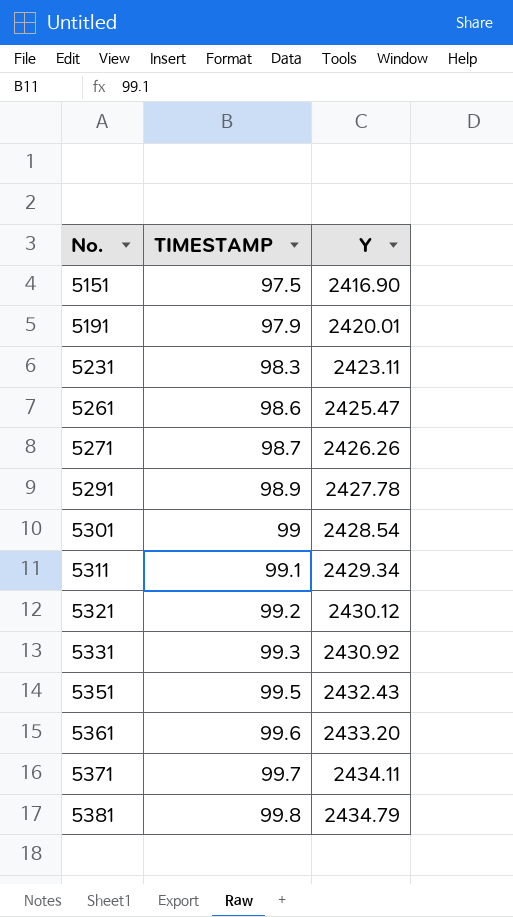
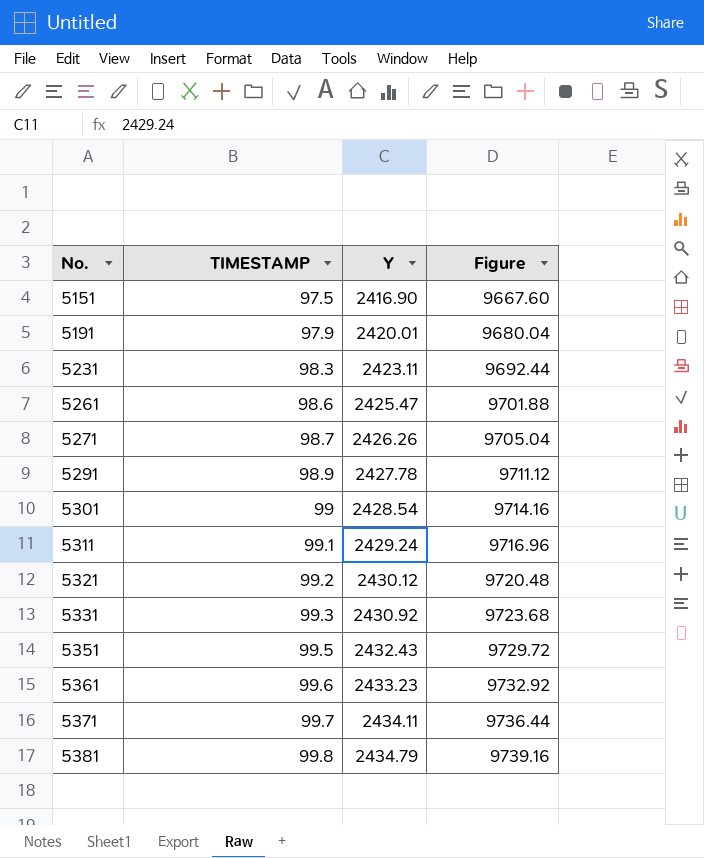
column Figure | formula: none -> [Y] * 4
5311 | Y: 2429.34 -> 2429.24
5361 | Y: 2433.20 -> 2433.23

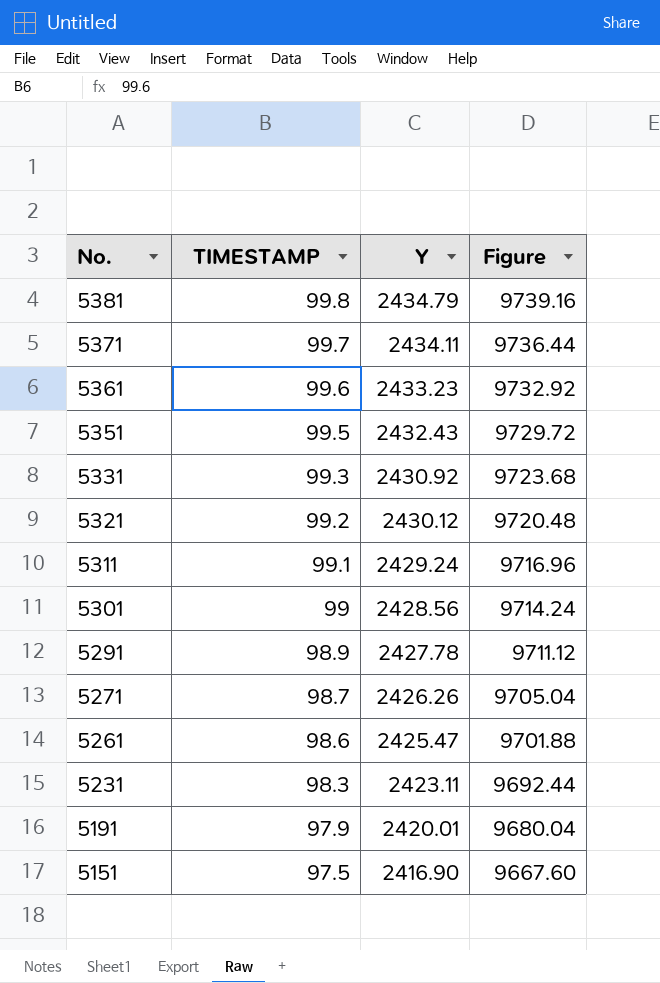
row order: No. ascending -> No. descending
5301 | Y: 2428.54 -> 2428.56
5301 | Figure: 9714.16 -> 9714.24

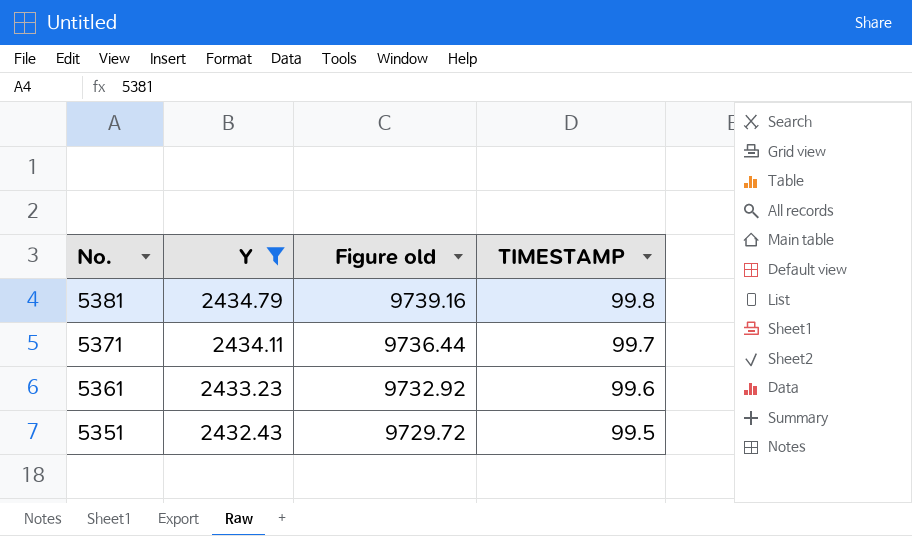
filter: none -> Y >= 2432.43
column name: Figure -> Figure old
column TIMESTAMP | position: 2 -> 4

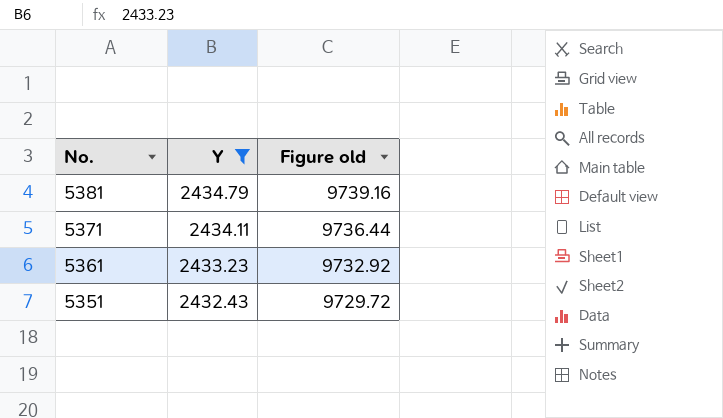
column TIMESTAMP | position: 4 -> none

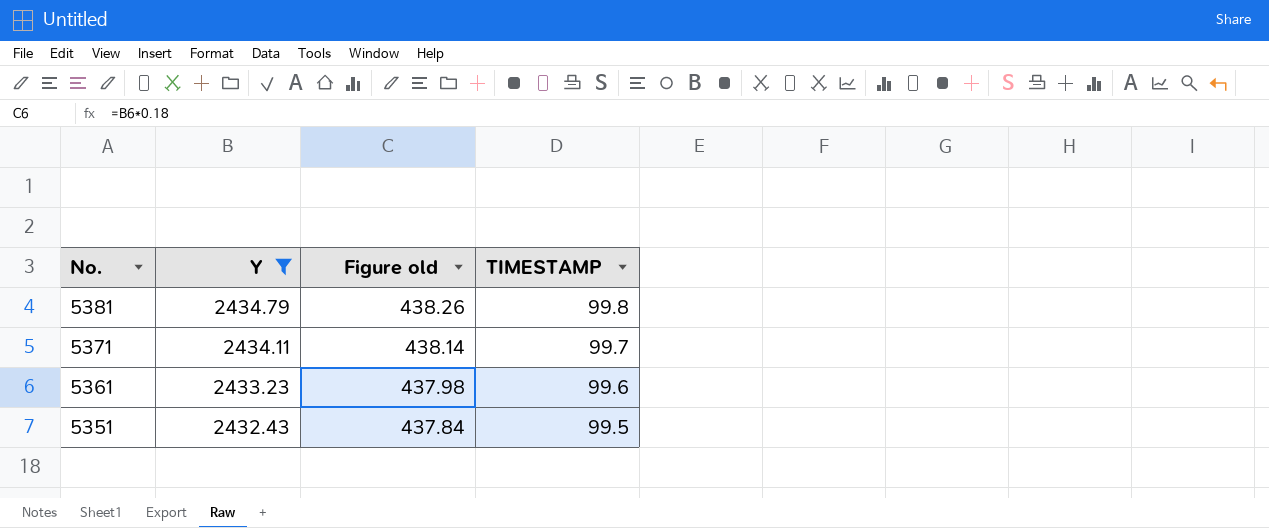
column Figure old | formula: [Y] * 4 -> [Y] * 0.18
column TIMESTAMP | position: none -> 4

